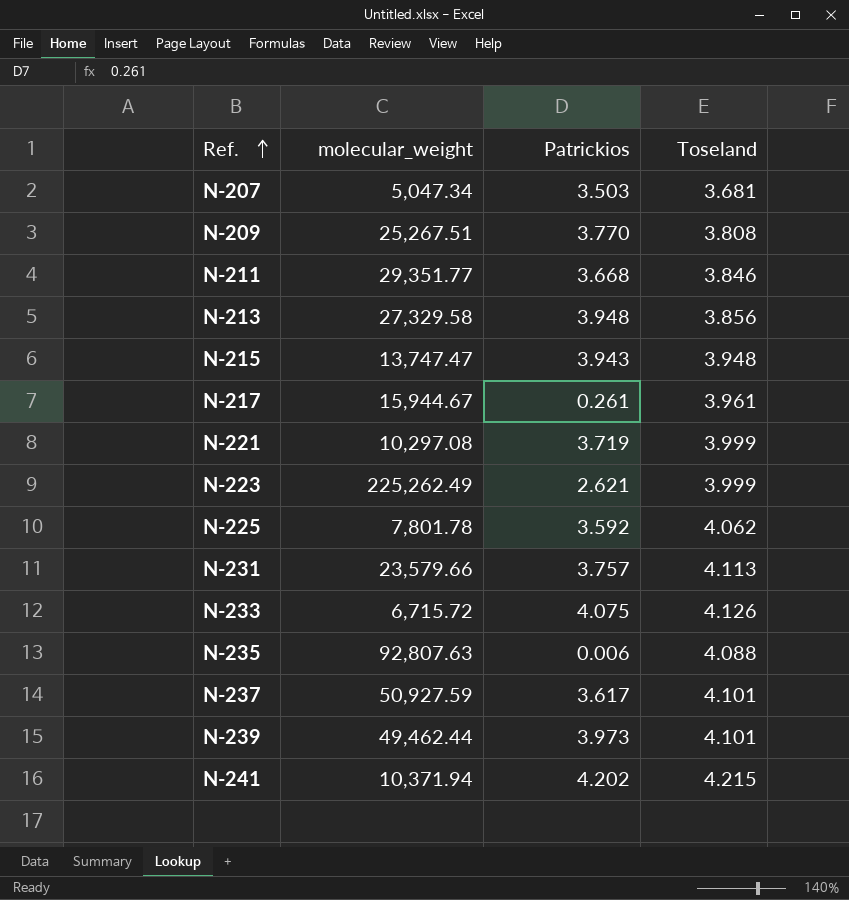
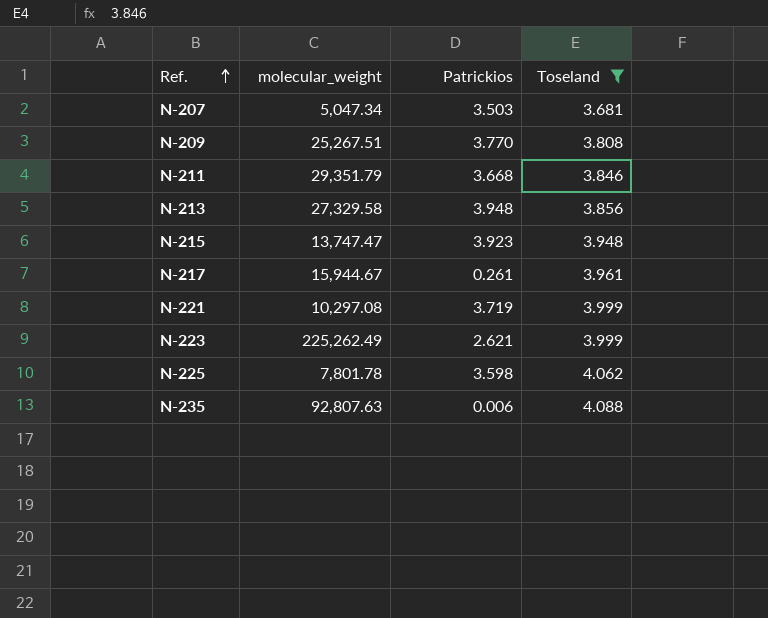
filter: none -> Toseland <= 4.088
N-211 | molecular_weight: 29,351.77 -> 29,351.79
N-215 | Patrickios: 3.943 -> 3.923
N-225 | Patrickios: 3.592 -> 3.598

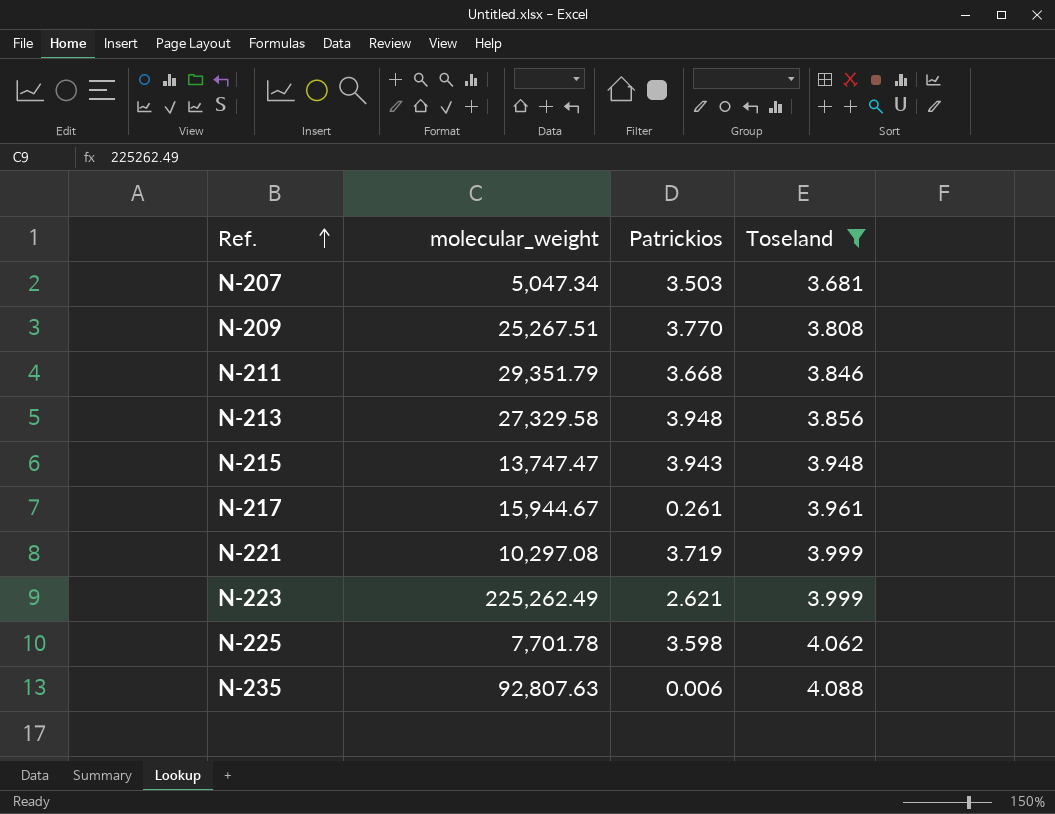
N-215 | Patrickios: 3.923 -> 3.943
N-225 | molecular_weight: 7,801.78 -> 7,701.78

